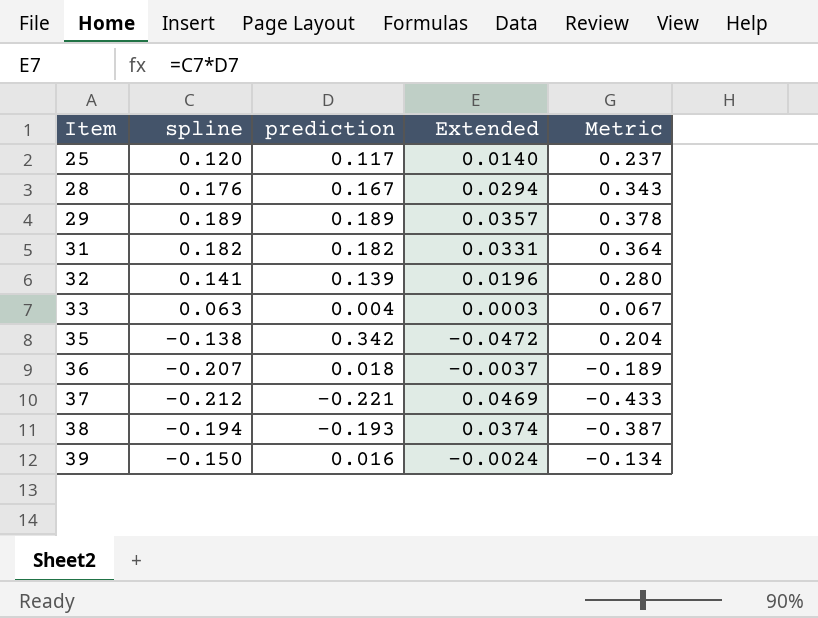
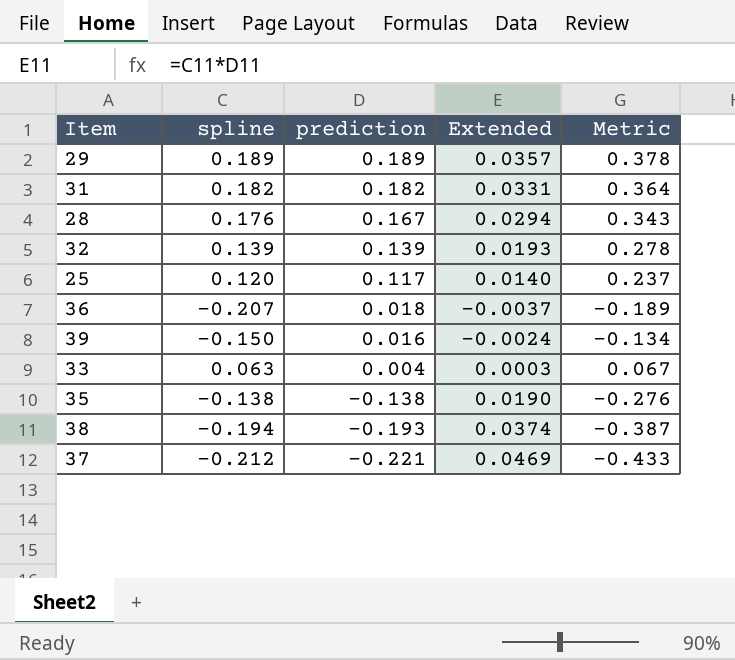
row order: Item ascending -> prediction descending
32 | spline: 0.141 -> 0.139
32 | Extended: 0.0196 -> 0.0193
32 | Metric: 0.280 -> 0.278
35 | prediction: 0.342 -> -0.138
35 | Extended: -0.0472 -> 0.0190
35 | Metric: 0.204 -> -0.276

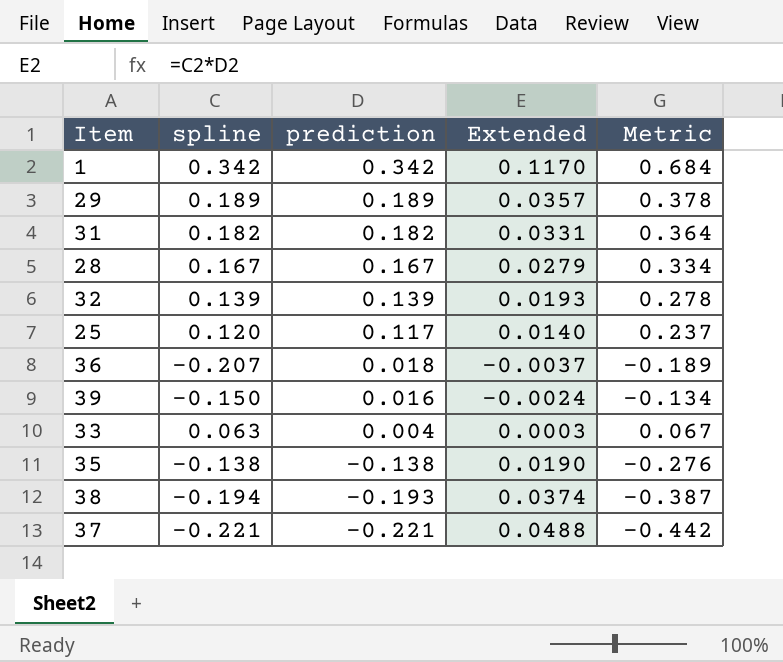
row 1: none -> 0.342 | 0.342 | 0.1170 | 0.684
28 | spline: 0.176 -> 0.167
28 | Extended: 0.0294 -> 0.0279
28 | Metric: 0.343 -> 0.334
37 | spline: -0.212 -> -0.221
37 | Extended: 0.0469 -> 0.0488
37 | Metric: -0.433 -> -0.442

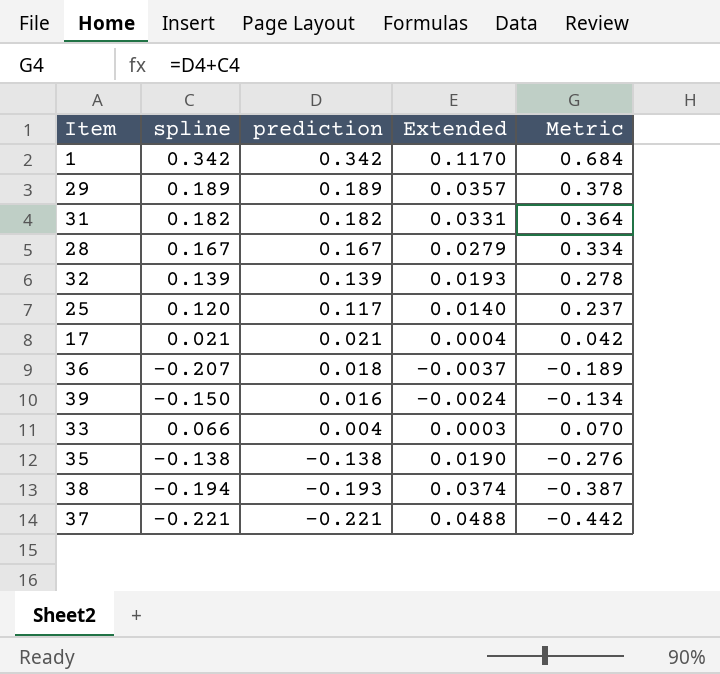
row 17: none -> 0.021 | 0.021 | 0.0004 | 0.042
33 | spline: 0.063 -> 0.066
33 | Metric: 0.067 -> 0.070

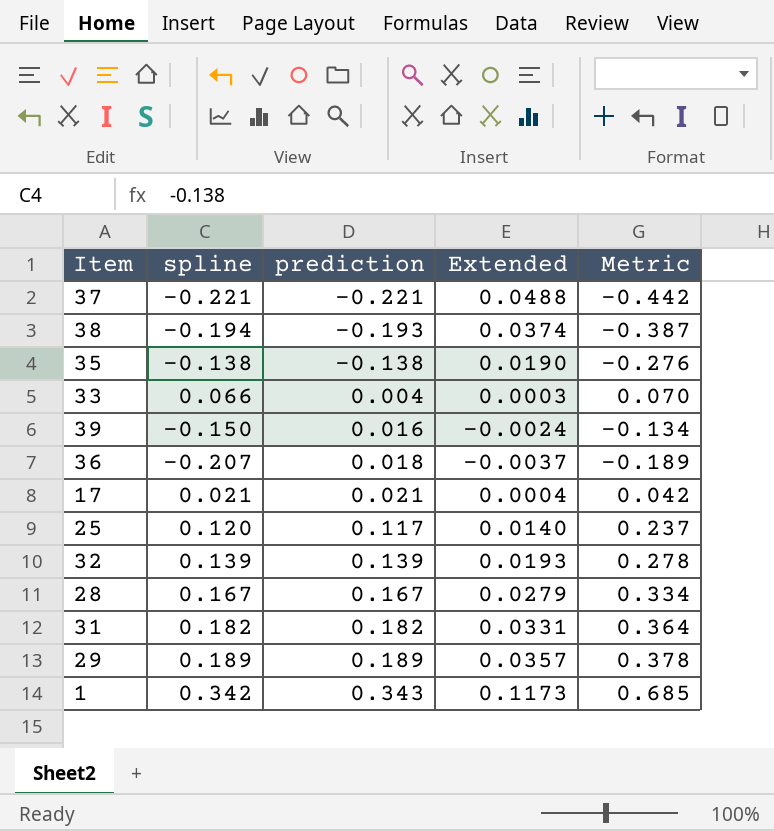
row order: prediction descending -> prediction ascending
1 | prediction: 0.342 -> 0.343
1 | Extended: 0.1170 -> 0.1173
1 | Metric: 0.684 -> 0.685

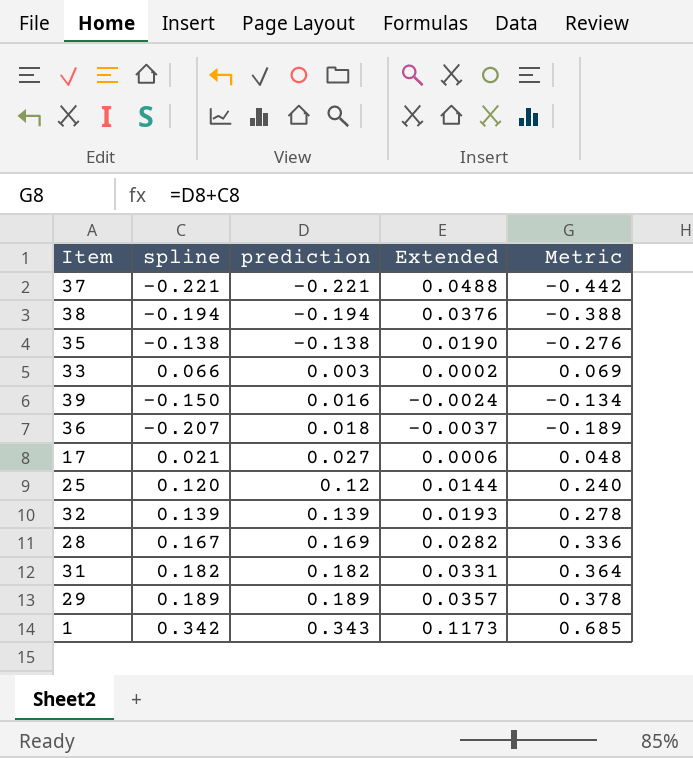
38 | prediction: -0.193 -> -0.194
38 | Extended: 0.0374 -> 0.0376
38 | Metric: -0.387 -> -0.388
33 | prediction: 0.004 -> 0.003
33 | Extended: 0.0003 -> 0.0002
33 | Metric: 0.070 -> 0.069
17 | prediction: 0.021 -> 0.027
17 | Extended: 0.0004 -> 0.0006
17 | Metric: 0.042 -> 0.048
25 | prediction: 0.117 -> 0.12
25 | Extended: 0.0140 -> 0.0144
25 | Metric: 0.237 -> 0.240
28 | prediction: 0.167 -> 0.169
28 | Extended: 0.0279 -> 0.0282
28 | Metric: 0.334 -> 0.336

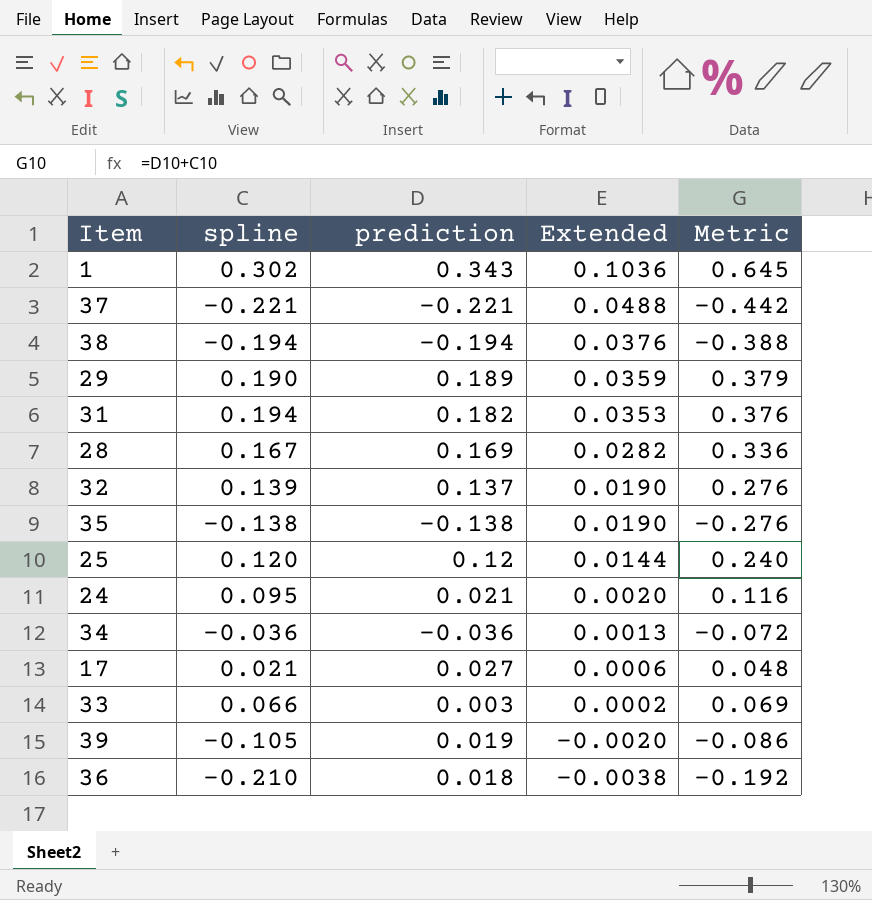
row order: prediction ascending -> Extended descending
1 | spline: 0.342 -> 0.302
1 | Extended: 0.1173 -> 0.1036
1 | Metric: 0.685 -> 0.645
29 | spline: 0.189 -> 0.190
29 | Extended: 0.0357 -> 0.0359
29 | Metric: 0.378 -> 0.379
31 | spline: 0.182 -> 0.194
31 | Extended: 0.0331 -> 0.0353
31 | Metric: 0.364 -> 0.376
32 | prediction: 0.139 -> 0.137
32 | Extended: 0.0193 -> 0.0190
32 | Metric: 0.278 -> 0.276
row 24: none -> 0.095 | 0.021 | 0.0020 | 0.116
row 34: none -> -0.036 | -0.036 | 0.0013 | -0.072
39 | spline: -0.150 -> -0.105
39 | prediction: 0.016 -> 0.019
39 | Extended: -0.0024 -> -0.0020
39 | Metric: -0.134 -> -0.086
36 | spline: -0.207 -> -0.210
36 | Extended: -0.0037 -> -0.0038
36 | Metric: -0.189 -> -0.192

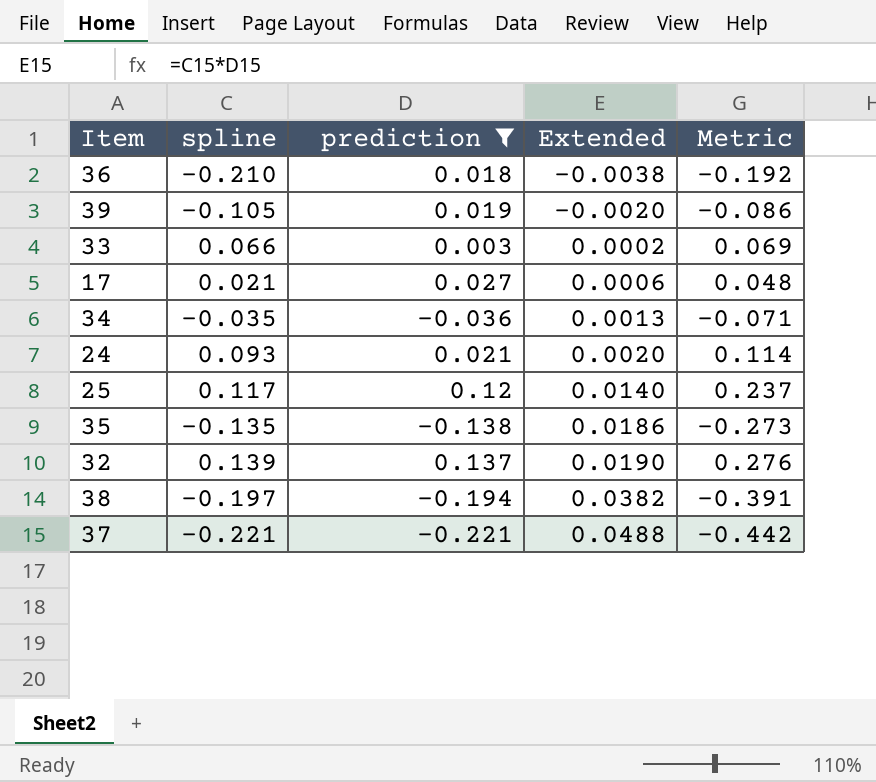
filter: none -> prediction <= 0.137
row order: Extended descending -> Extended ascending
34 | spline: -0.036 -> -0.035
34 | Metric: -0.072 -> -0.071
24 | spline: 0.095 -> 0.093
24 | Metric: 0.116 -> 0.114
25 | spline: 0.120 -> 0.117
25 | Extended: 0.0144 -> 0.0140
25 | Metric: 0.240 -> 0.237
35 | spline: -0.138 -> -0.135
35 | Extended: 0.0190 -> 0.0186
35 | Metric: -0.276 -> -0.273
38 | spline: -0.194 -> -0.197
38 | Extended: 0.0376 -> 0.0382
38 | Metric: -0.388 -> -0.391

